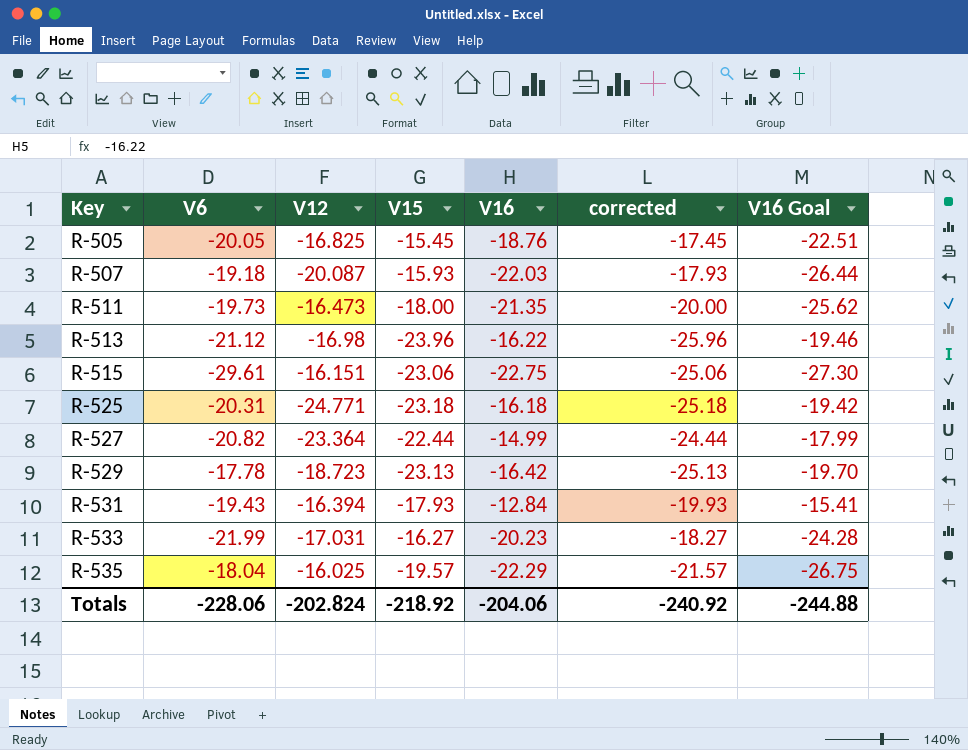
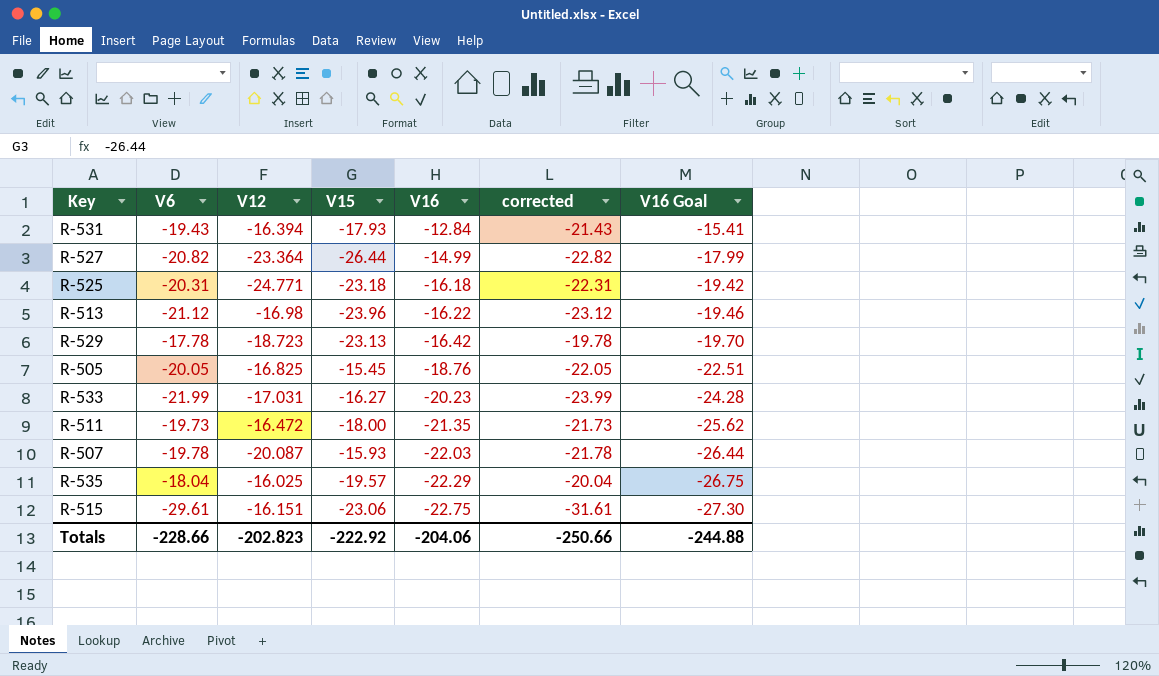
row order: Key ascending -> V16 descending
column corrected | formula: [V15] - 2 -> [V6] - 2
R-527 | V15: -22.44 -> -26.44
R-511 | V12: -16.473 -> -16.472
R-507 | V6: -19.18 -> -19.78
Totals | V6: -228.06 -> -228.66
Totals | V12: -202.824 -> -202.823
Totals | V15: -218.92 -> -222.92
Totals | corrected: -240.92 -> -250.66

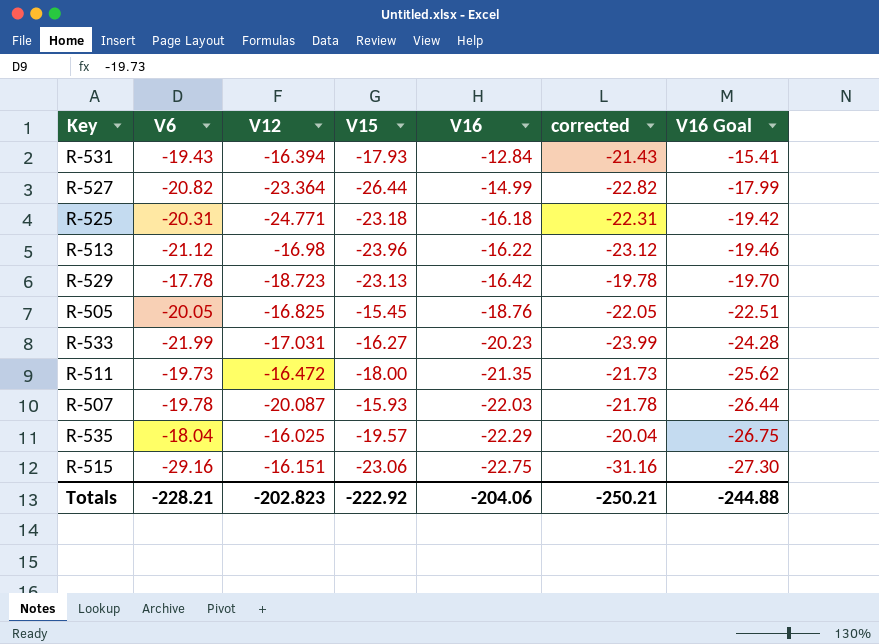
R-515 | V6: -29.61 -> -29.16
R-515 | corrected: -31.61 -> -31.16
Totals | V6: -228.66 -> -228.21
Totals | corrected: -250.66 -> -250.21

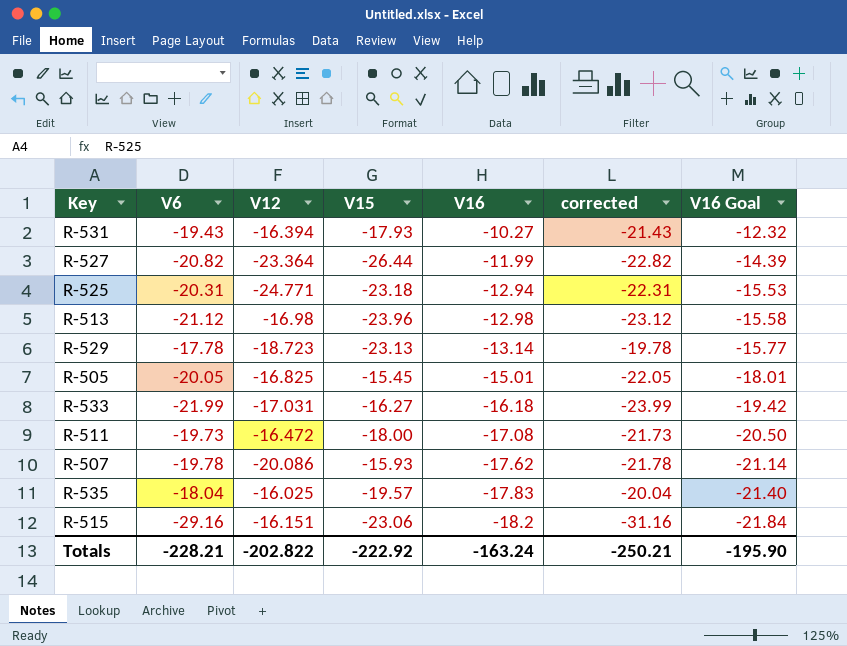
R-531 | V16: -12.84 -> -10.27
R-531 | V16 Goal: -15.41 -> -12.32
R-527 | V16: -14.99 -> -11.99
R-527 | V16 Goal: -17.99 -> -14.39
R-525 | V16: -16.18 -> -12.94
R-525 | V16 Goal: -19.42 -> -15.53
R-513 | V16: -16.22 -> -12.98
R-513 | V16 Goal: -19.46 -> -15.58
R-529 | V16: -16.42 -> -13.14
R-529 | V16 Goal: -19.70 -> -15.77
R-505 | V16: -18.76 -> -15.01
R-505 | V16 Goal: -22.51 -> -18.01
R-533 | V16: -20.23 -> -16.18
R-533 | V16 Goal: -24.28 -> -19.42
R-511 | V16: -21.35 -> -17.08
R-511 | V16 Goal: -25.62 -> -20.50
R-507 | V12: -20.087 -> -20.086
R-507 | V16: -22.03 -> -17.62
R-507 | V16 Goal: -26.44 -> -21.14
R-535 | V16: -22.29 -> -17.83
R-535 | V16 Goal: -26.75 -> -21.40
R-515 | V16: -22.75 -> -18.2
R-515 | V16 Goal: -27.30 -> -21.84
Totals | V12: -202.823 -> -202.822
Totals | V16: -204.06 -> -163.24
Totals | V16 Goal: -244.88 -> -195.90

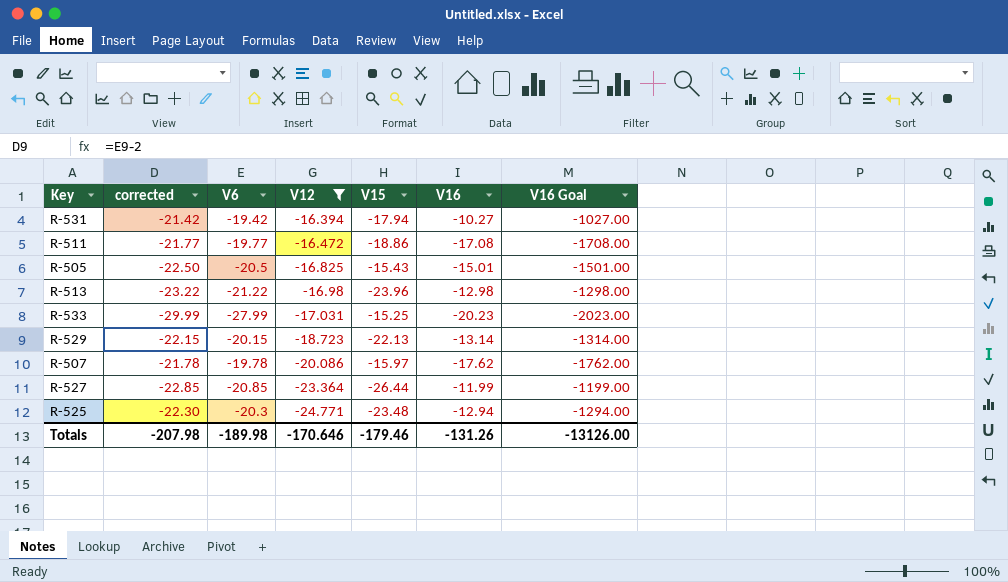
filter: none -> V12 <= -16.394
row order: V16 descending -> V12 descending
column corrected | position: 6 -> 2
column V16 Goal | formula: [V16] * 1.2 -> [V16] * 100
R-531 | corrected: -21.43 -> -21.42
R-531 | V6: -19.43 -> -19.42
R-531 | V15: -17.93 -> -17.94
R-511 | corrected: -21.73 -> -21.77
R-511 | V6: -19.73 -> -19.77
R-511 | V15: -18.00 -> -18.86
R-505 | corrected: -22.05 -> -22.50
R-505 | V6: -20.05 -> -20.5
R-505 | V15: -15.45 -> -15.43
R-513 | corrected: -23.12 -> -23.22
R-513 | V6: -21.12 -> -21.22
R-533 | corrected: -23.99 -> -29.99
R-533 | V6: -21.99 -> -27.99
R-533 | V15: -16.27 -> -15.25
R-533 | V16: -16.18 -> -20.23
R-529 | corrected: -19.78 -> -22.15
R-529 | V6: -17.78 -> -20.15
R-529 | V15: -23.13 -> -22.13
R-507 | V15: -15.93 -> -15.97
R-527 | corrected: -22.82 -> -22.85
R-527 | V6: -20.82 -> -20.85
R-525 | corrected: -22.31 -> -22.30
R-525 | V6: -20.31 -> -20.3
R-525 | V15: -23.18 -> -23.48
Totals | corrected: -250.21 -> -207.98
Totals | V6: -228.21 -> -189.98
Totals | V12: -202.822 -> -170.646
Totals | V15: -222.92 -> -179.46
Totals | V16: -163.24 -> -131.26
Totals | V16 Goal: -195.90 -> -13126.00

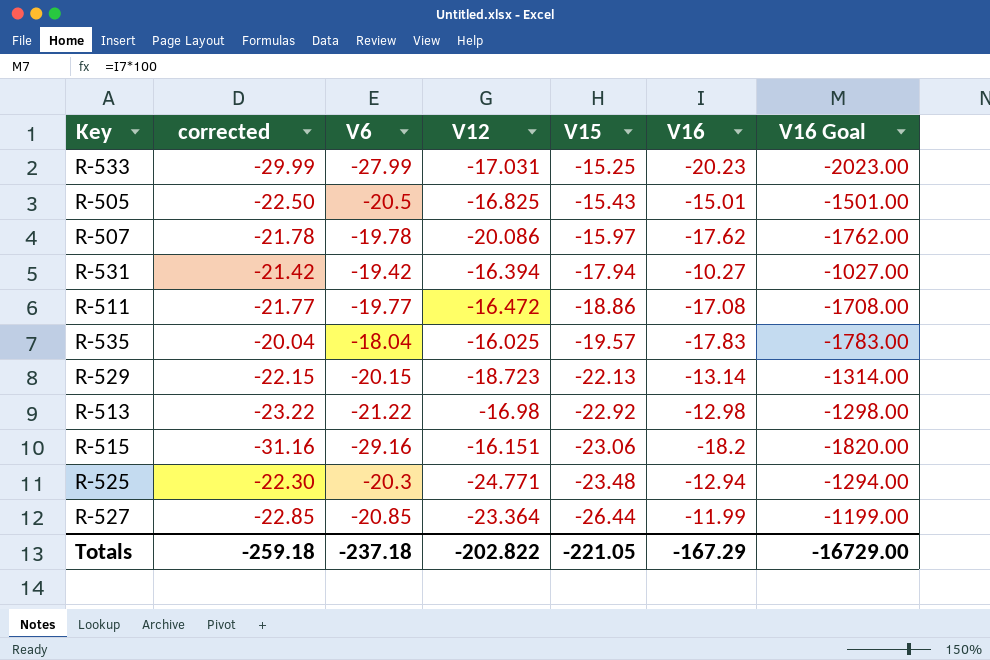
filter: V12 <= -16.394 -> none
row order: V12 descending -> V15 descending
R-513 | V15: -23.96 -> -22.92
Totals | corrected: -207.98 -> -259.18
Totals | V6: -189.98 -> -237.18
Totals | V12: -170.646 -> -202.822
Totals | V15: -179.46 -> -221.05
Totals | V16: -131.26 -> -167.29
Totals | V16 Goal: -13126.00 -> -16729.00

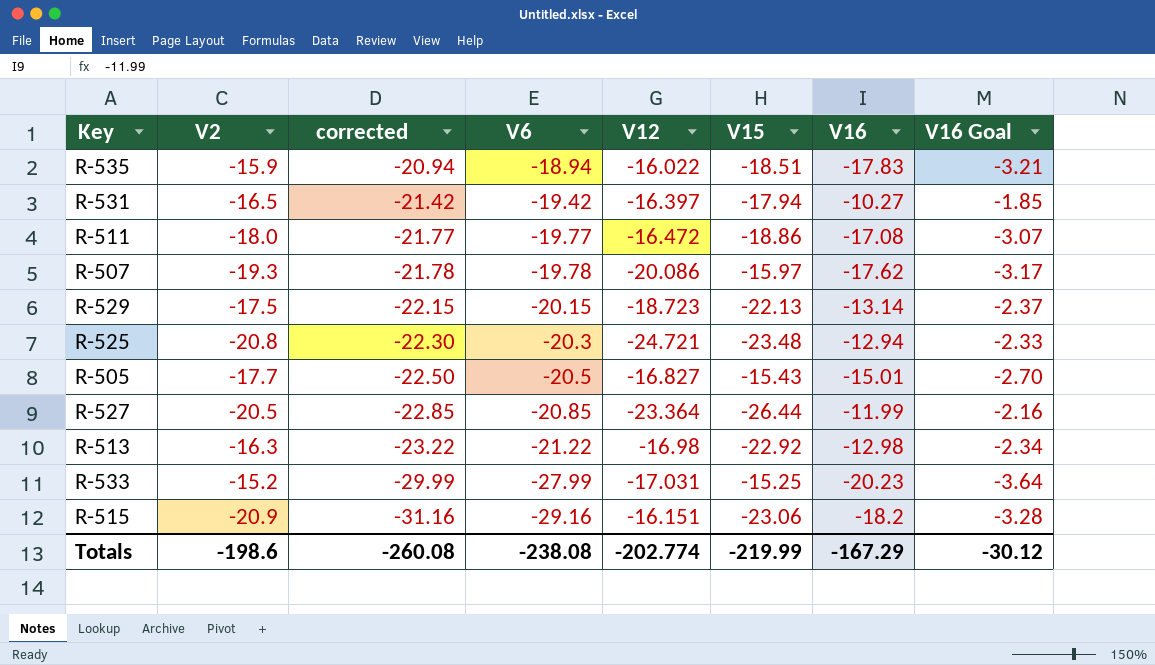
row order: V15 descending -> corrected descending
column V2 | position: none -> 2
column V16 Goal | formula: [V16] * 100 -> [V16] * 0.18
R-535 | corrected: -20.04 -> -20.94
R-535 | V6: -18.04 -> -18.94
R-535 | V12: -16.025 -> -16.022
R-535 | V15: -19.57 -> -18.51
R-531 | V12: -16.394 -> -16.397
R-525 | V12: -24.771 -> -24.721
R-505 | V12: -16.825 -> -16.827
Totals | corrected: -259.18 -> -260.08
Totals | V6: -237.18 -> -238.08
Totals | V12: -202.822 -> -202.774
Totals | V15: -221.05 -> -219.99
Totals | V16 Goal: -16729.00 -> -30.12

